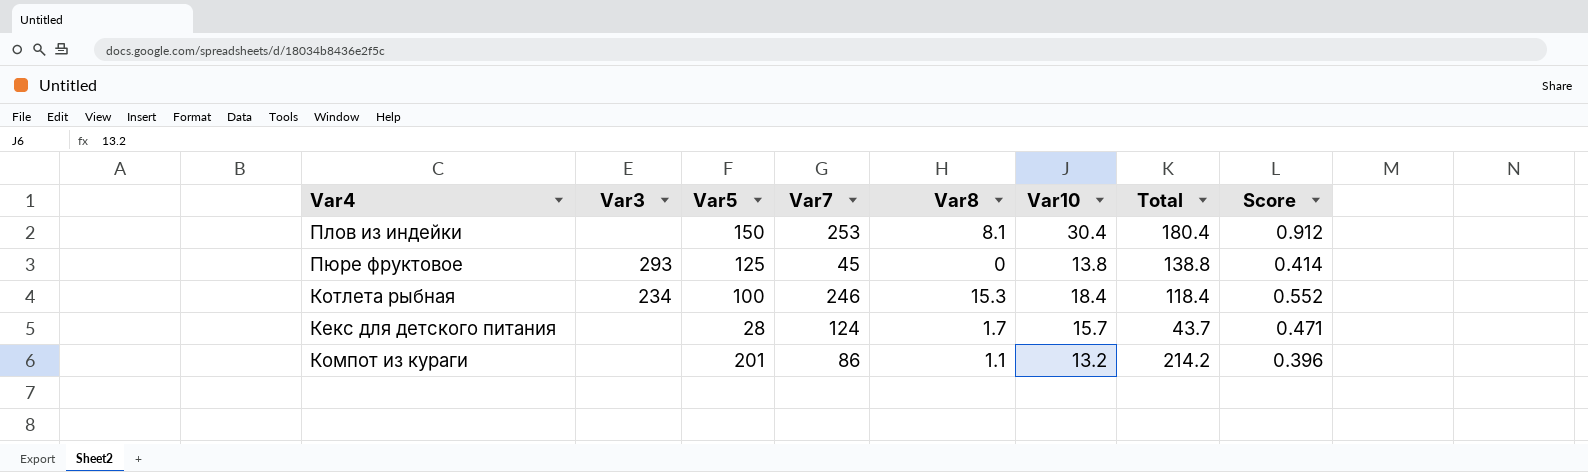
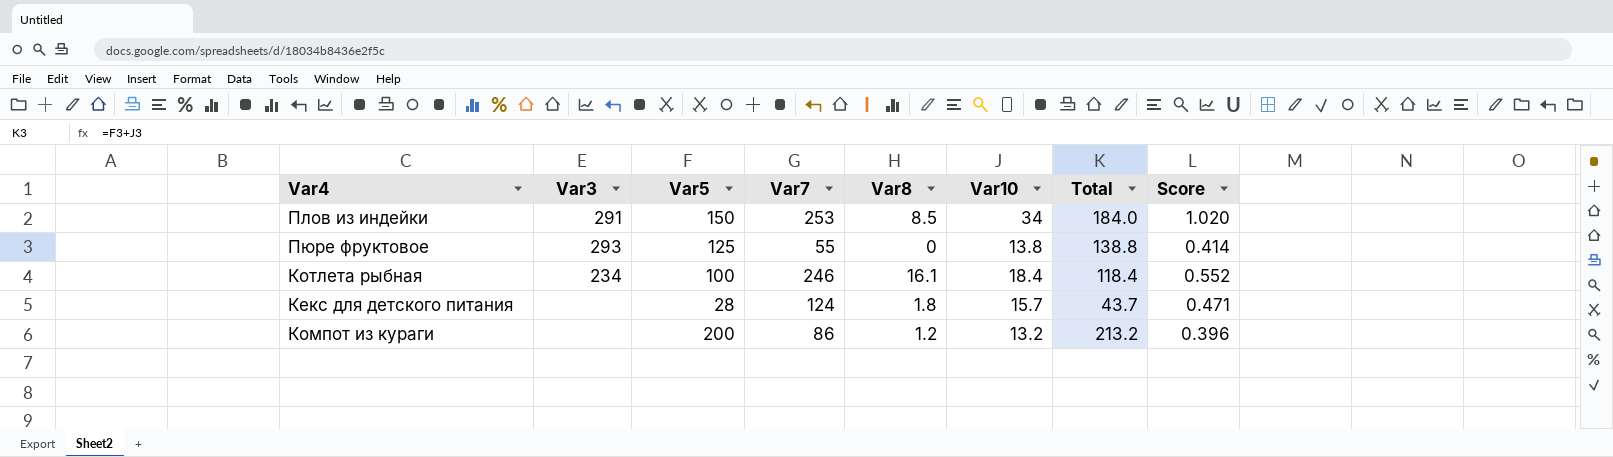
Плов из индейки | Var3: none -> 291
Плов из индейки | Var8: 8.1 -> 8.5
Плов из индейки | Var10: 30.4 -> 34
Плов из индейки | Total: 180.4 -> 184.0
Плов из индейки | Score: 0.912 -> 1.020
Пюре фруктовое | Var7: 45 -> 55
Котлета рыбная | Var8: 15.3 -> 16.1
Кекс для детского питания | Var8: 1.7 -> 1.8
Компот из кураги | Var5: 201 -> 200
Компот из кураги | Var8: 1.1 -> 1.2
Компот из кураги | Total: 214.2 -> 213.2

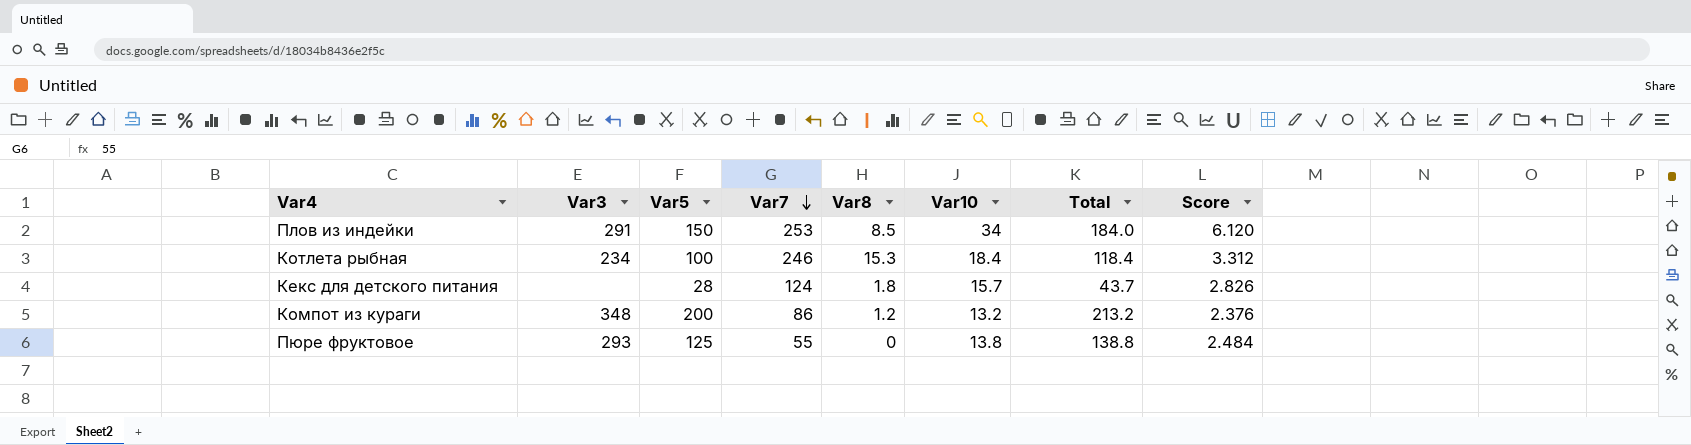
row order: none -> Var7 descending
column Score | formula: [Var10] * 0.03 -> [Var10] * 0.18
Котлета рыбная | Var8: 16.1 -> 15.3
Компот из кураги | Var3: none -> 348

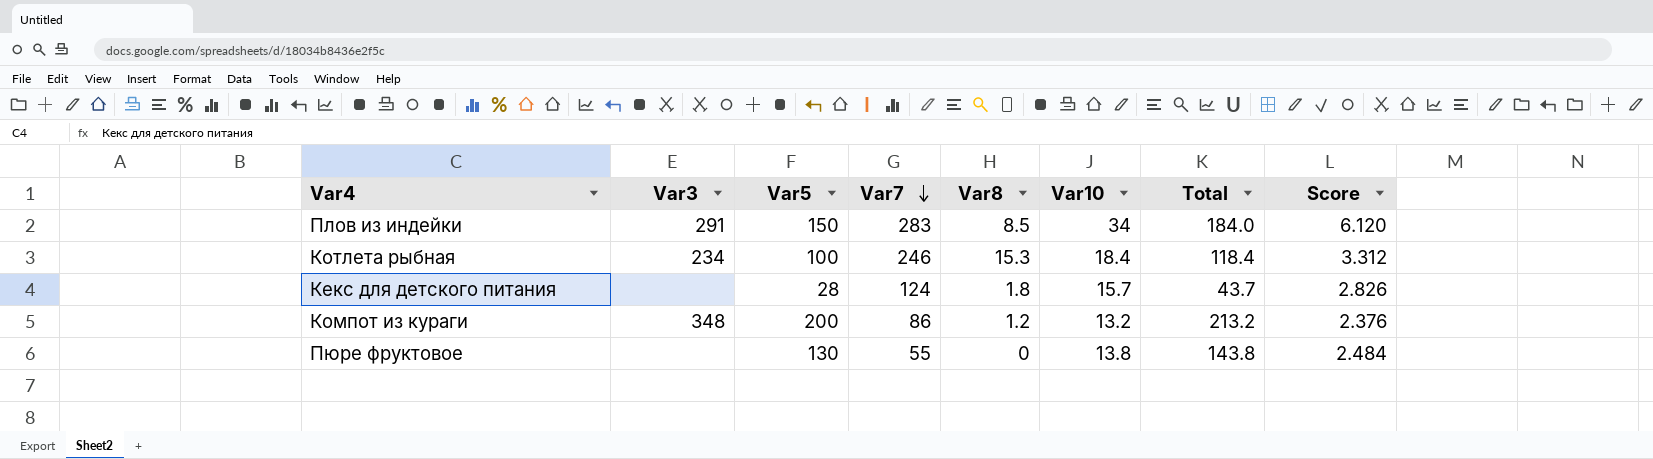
Плов из индейки | Var7: 253 -> 283
Пюре фруктовое | Var3: 293 -> none
Пюре фруктовое | Var5: 125 -> 130
Пюре фруктовое | Total: 138.8 -> 143.8

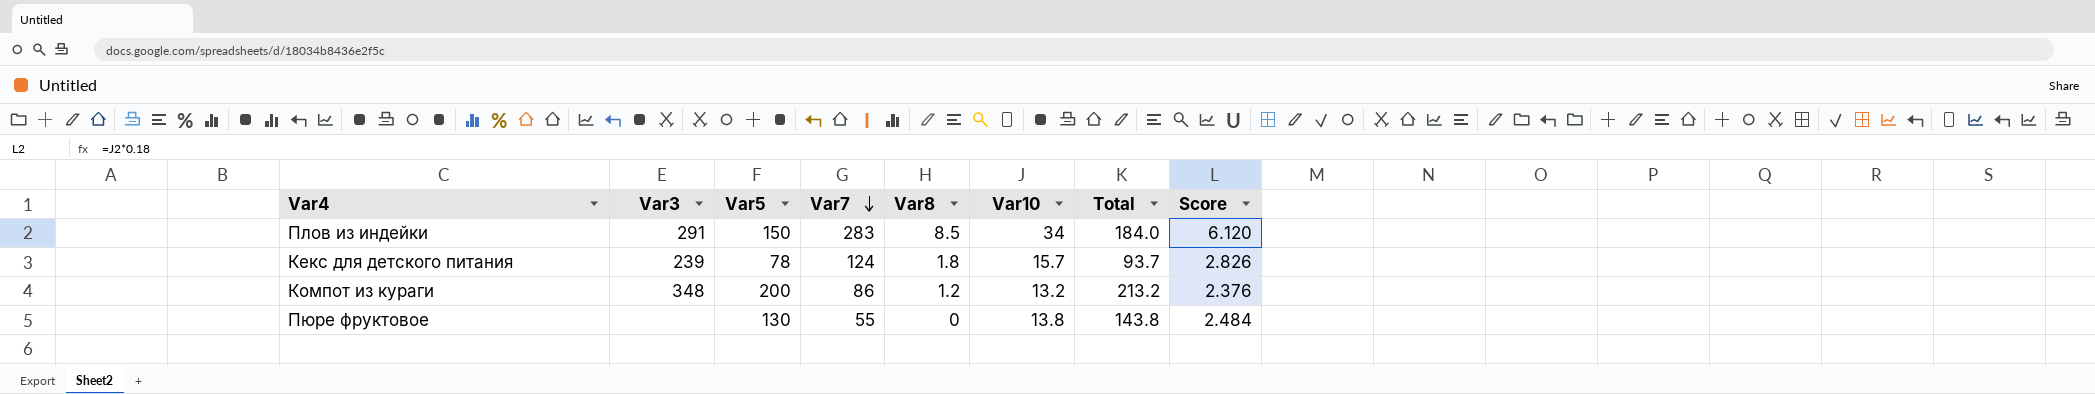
row Котлета рыбная: 234 | 100 | 246 | 15.3 | 18.4 | 118.4 | 3.312 -> none
Кекс для детского питания | Var3: none -> 239
Кекс для детского питания | Var5: 28 -> 78
Кекс для детского питания | Total: 43.7 -> 93.7

